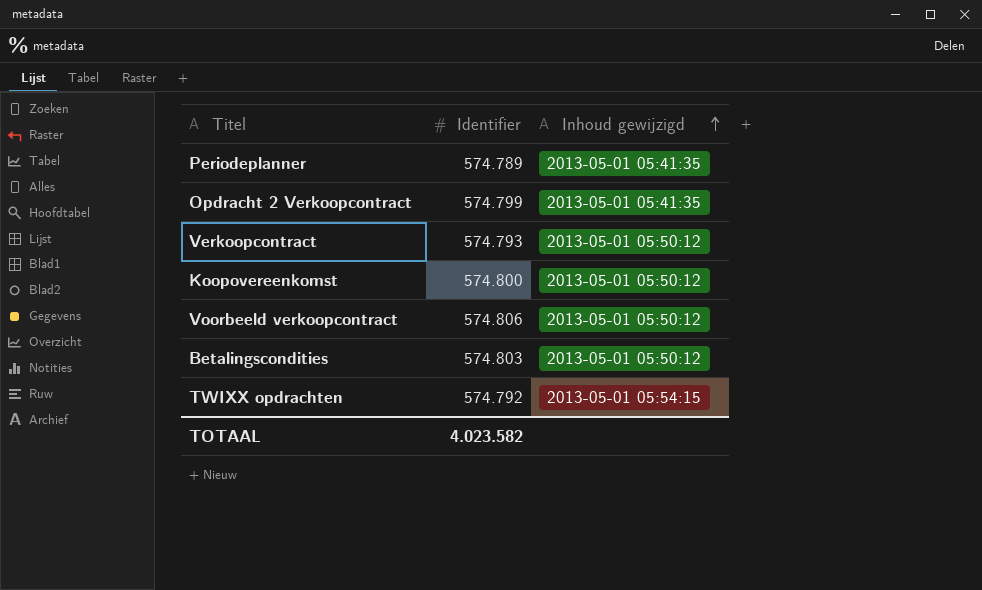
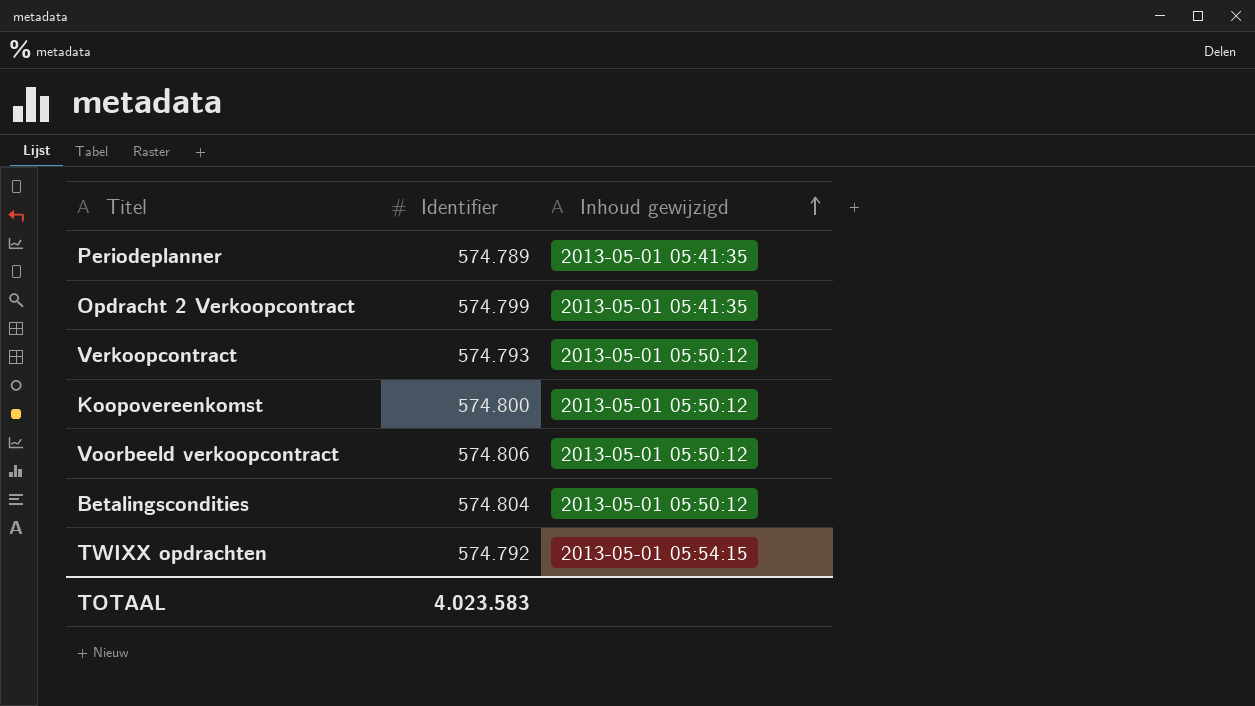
Betalingscondities | Identifier: 574.803 -> 574.804
TOTAAL | Identifier: 4.023.582 -> 4.023.583

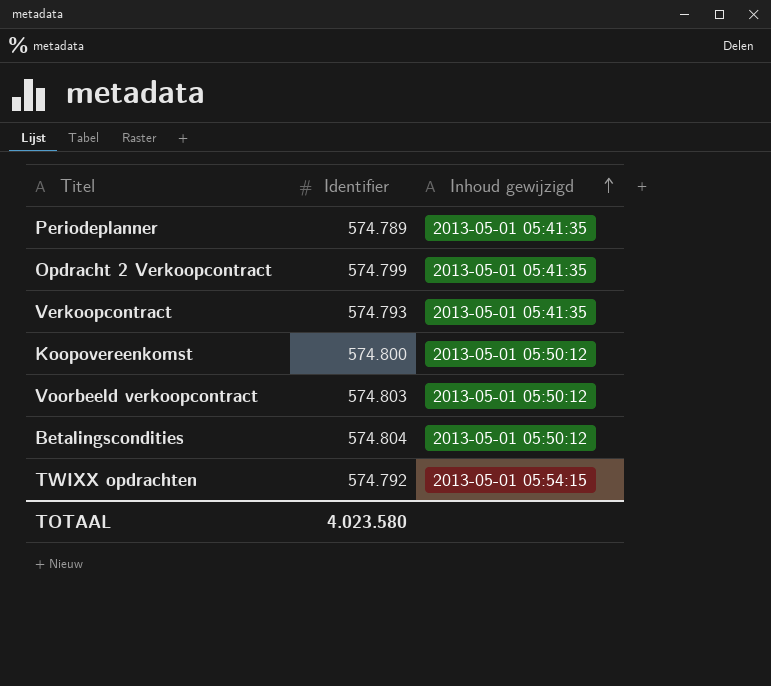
Verkoopcontract | Inhoud gewijzigd: 2013-05-01 05:50:12 -> 2013-05-01 05:41:35
Voorbeeld verkoopcontract | Identifier: 574.806 -> 574.803
TOTAAL | Identifier: 4.023.583 -> 4.023.580

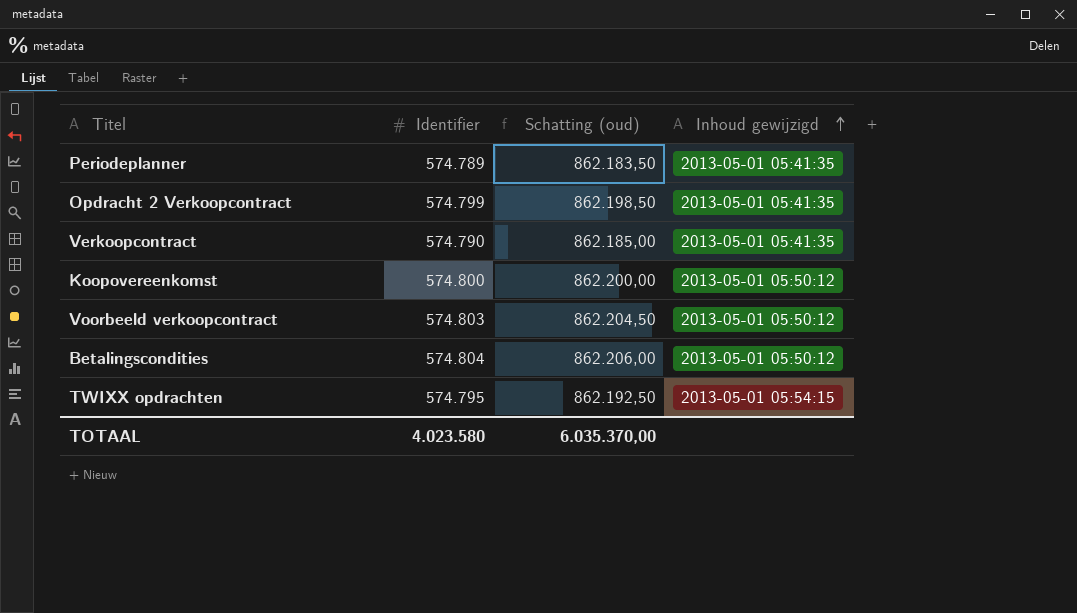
column Schatting (oud) | formula: none -> [Identifier] * 1,5
Verkoopcontract | Identifier: 574.793 -> 574.790
TWIXX opdrachten | Identifier: 574.792 -> 574.795

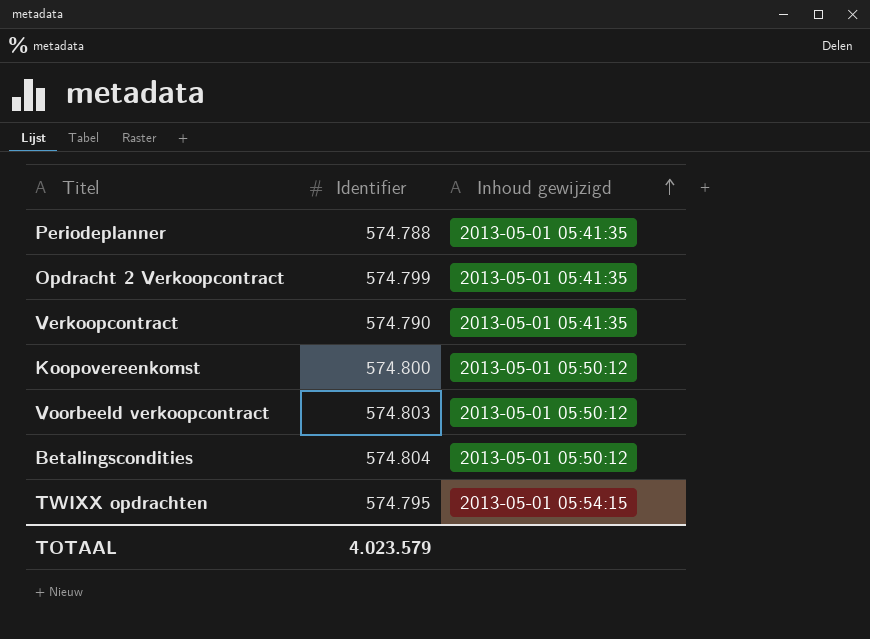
column Schatting (oud) | formula: [Identifier] * 1,5 -> none
Periodeplanner | Identifier: 574.789 -> 574.788
TOTAAL | Identifier: 4.023.580 -> 4.023.579

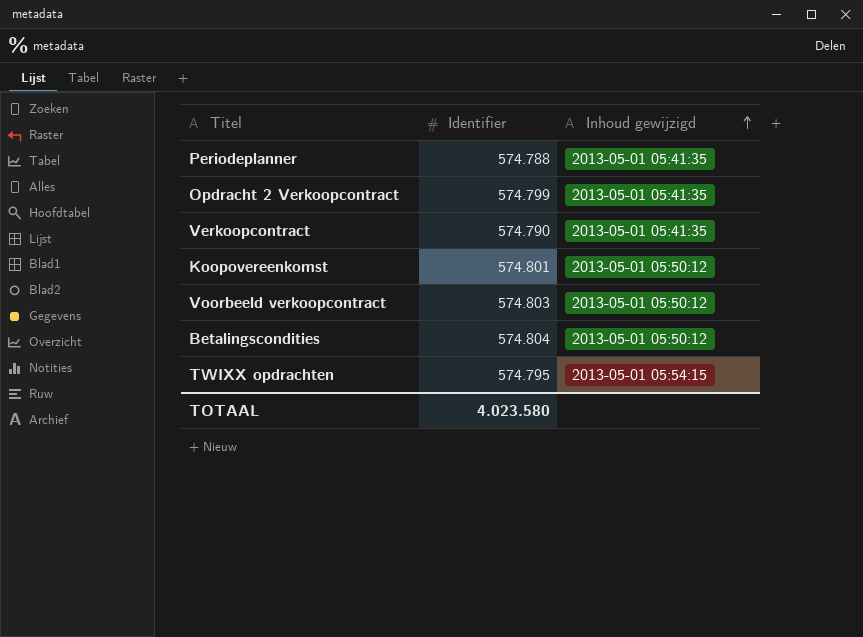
Koopovereenkomst | Identifier: 574.800 -> 574.801
TOTAAL | Identifier: 4.023.579 -> 4.023.580

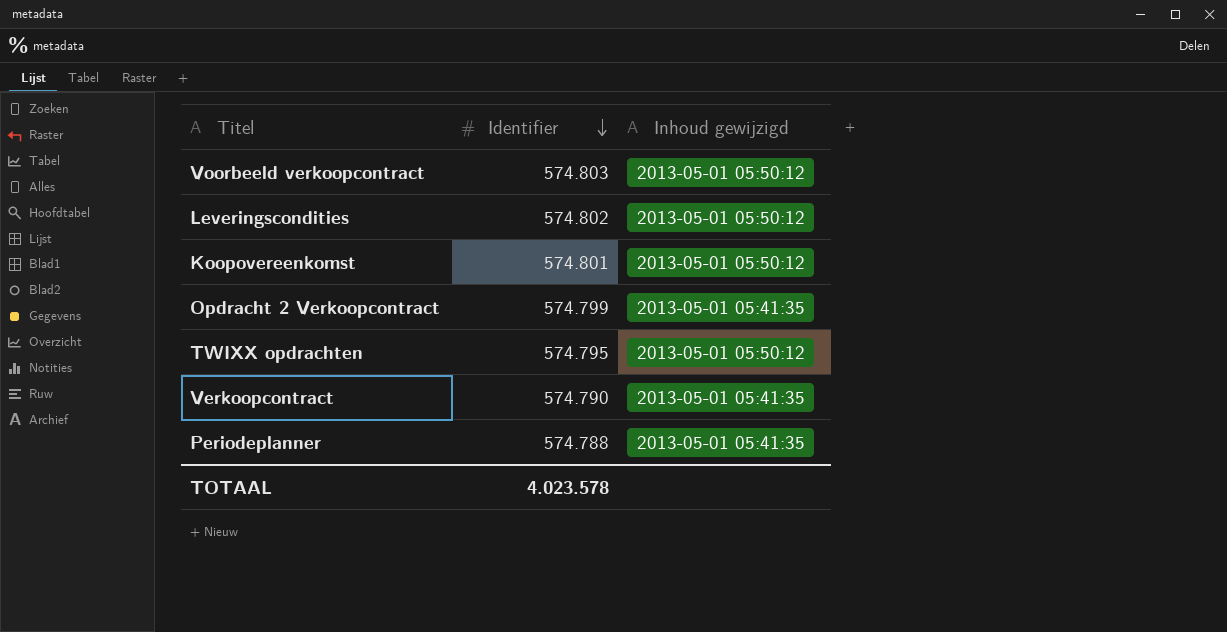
row order: Inhoud gewijzigd ascending -> Identifier descending
row Betalingscondities: 574.804 | 2013-05-01 05:50:12 -> none
row Leveringscondities: none -> 574.802 | 2013-05-01 05:50:12
TWIXX opdrachten | Inhoud gewijzigd: 2013-05-01 05:54:15 -> 2013-05-01 05:50:12
TOTAAL | Identifier: 4.023.580 -> 4.023.578

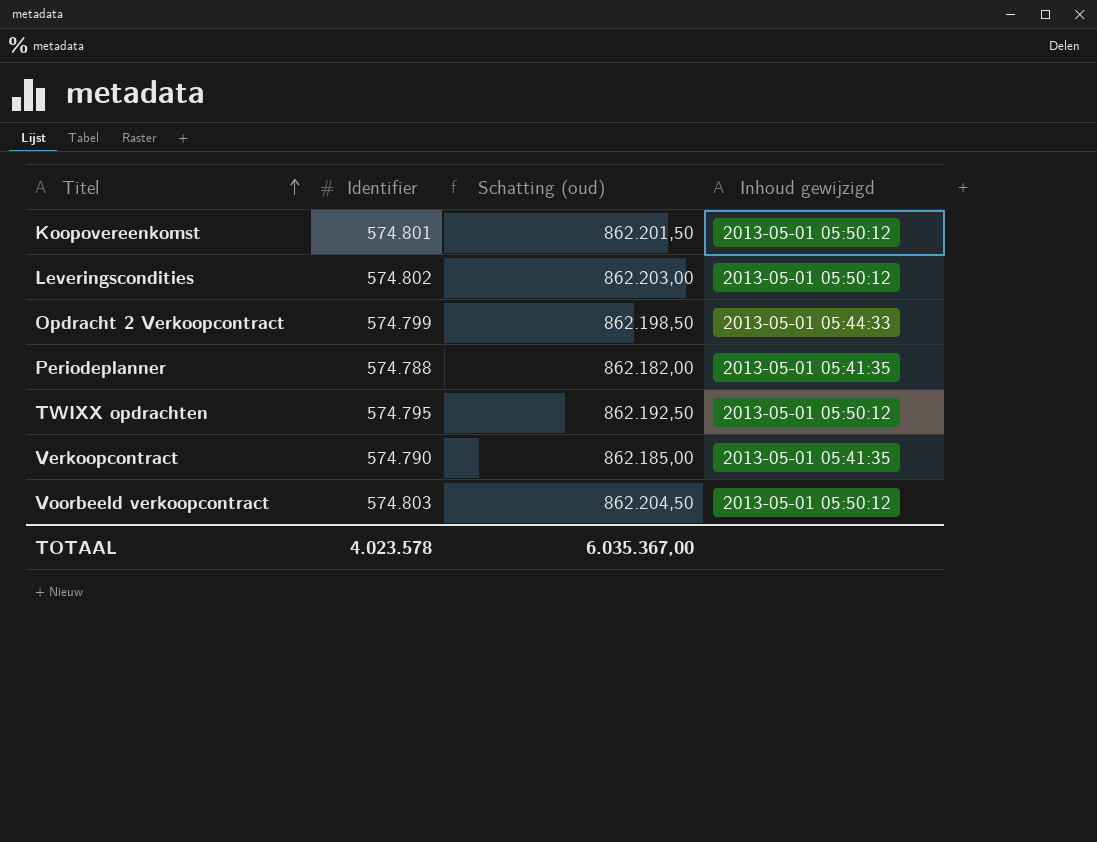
row order: Identifier descending -> Titel ascending
column Schatting (oud) | formula: none -> [Identifier] * 1,5
Opdracht 2 Verkoopcontract | Inhoud gewijzigd: 2013-05-01 05:41:35 -> 2013-05-01 05:44:33

